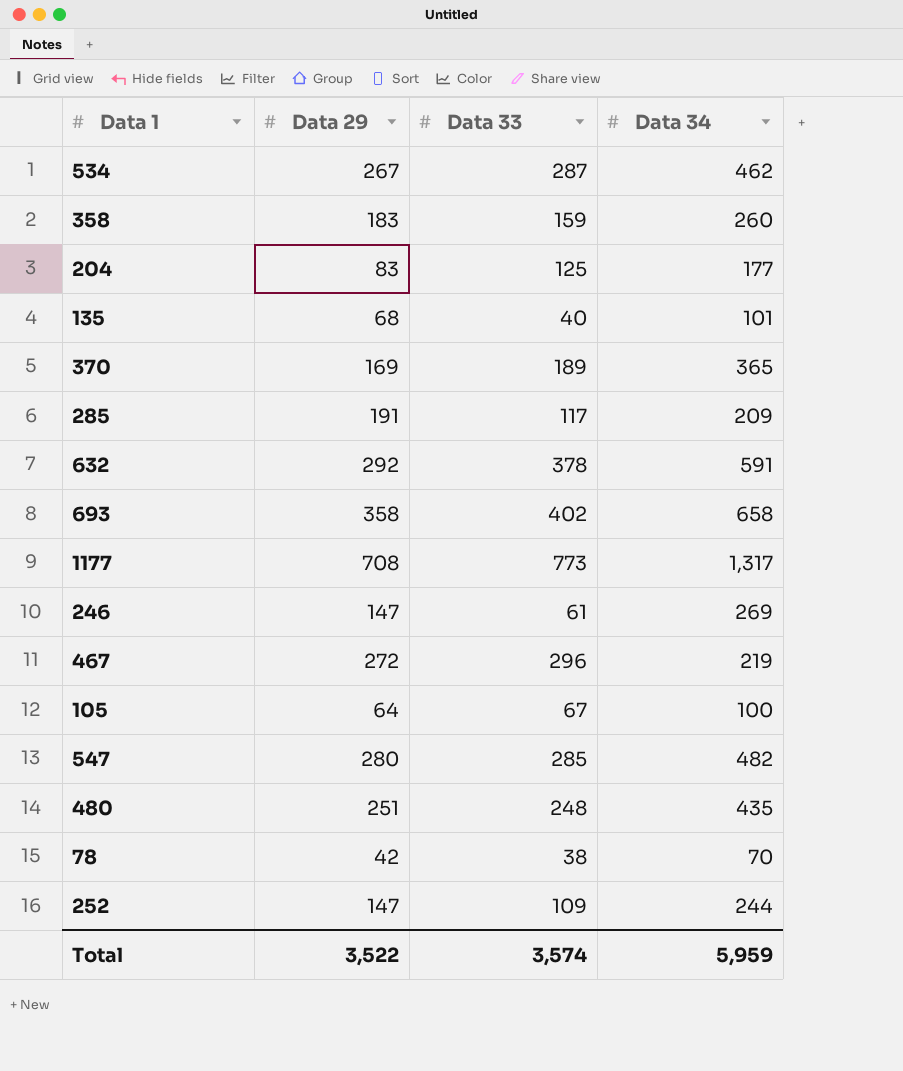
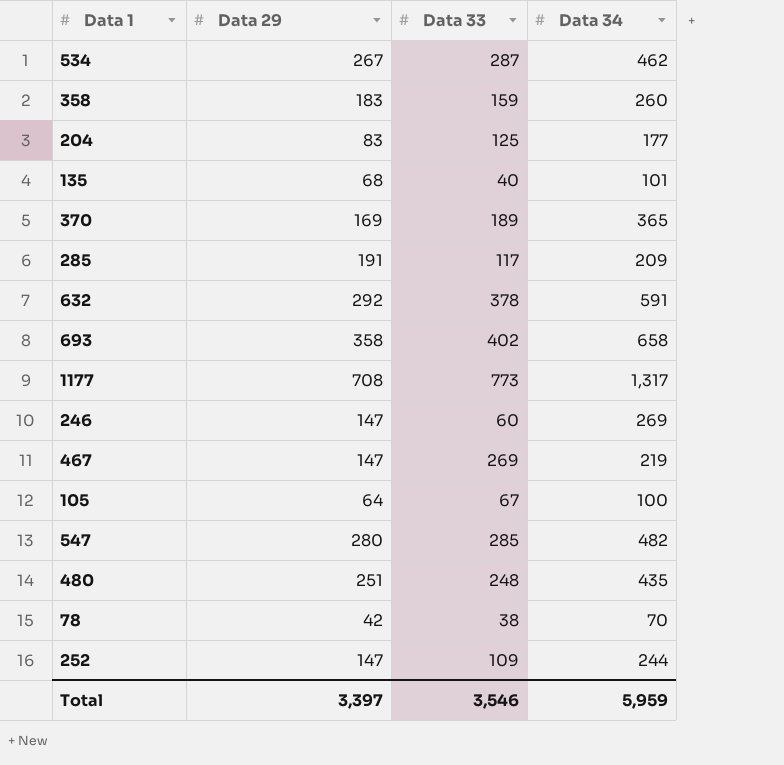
246 | Data 33: 61 -> 60
467 | Data 29: 272 -> 147
467 | Data 33: 296 -> 269
Total | Data 29: 3,522 -> 3,397
Total | Data 33: 3,574 -> 3,546

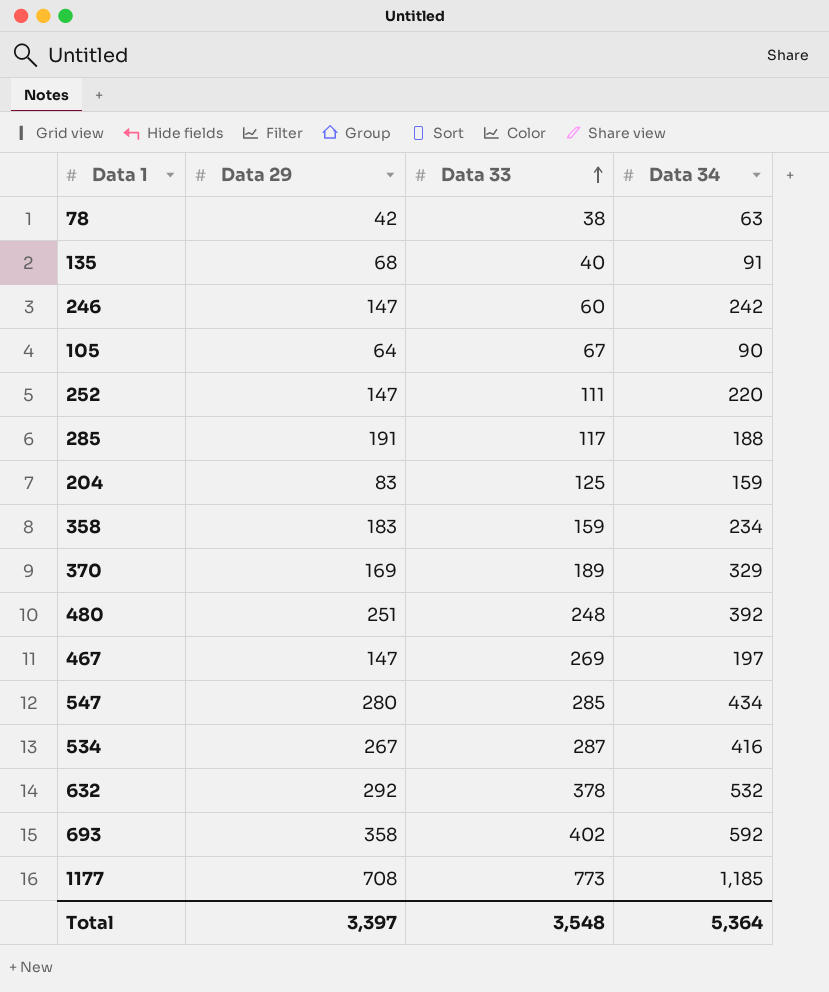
row order: none -> Data 33 ascending
78 | Data 34: 70 -> 63
135 | Data 34: 101 -> 91
246 | Data 34: 269 -> 242
105 | Data 34: 100 -> 90
252 | Data 33: 109 -> 111
252 | Data 34: 244 -> 220
285 | Data 34: 209 -> 188
204 | Data 34: 177 -> 159
358 | Data 34: 260 -> 234
370 | Data 34: 365 -> 329
480 | Data 34: 435 -> 392
467 | Data 34: 219 -> 197
547 | Data 34: 482 -> 434
534 | Data 34: 462 -> 416
632 | Data 34: 591 -> 532
693 | Data 34: 658 -> 592
1177 | Data 34: 1,317 -> 1,185
Total | Data 33: 3,546 -> 3,548
Total | Data 34: 5,959 -> 5,364

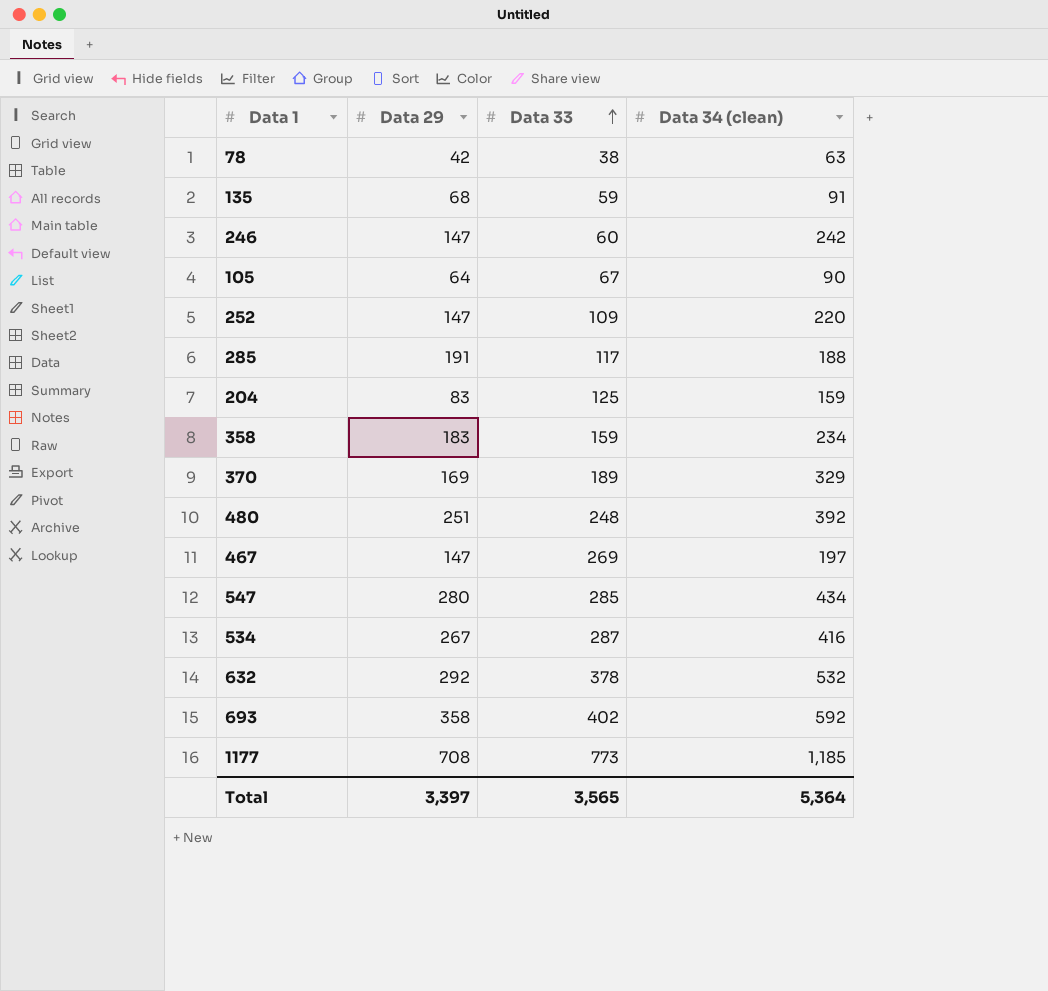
column name: Data 34 -> Data 34 (clean)
135 | Data 33: 40 -> 59
252 | Data 33: 111 -> 109
Total | Data 33: 3,548 -> 3,565

